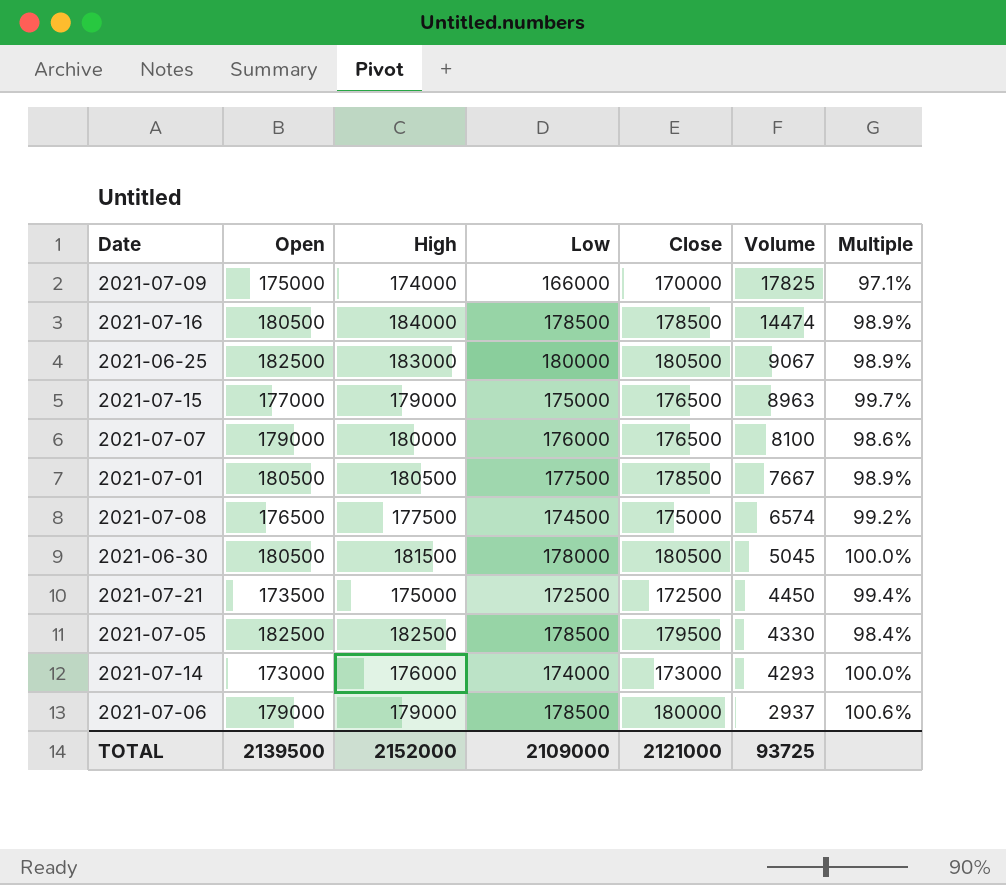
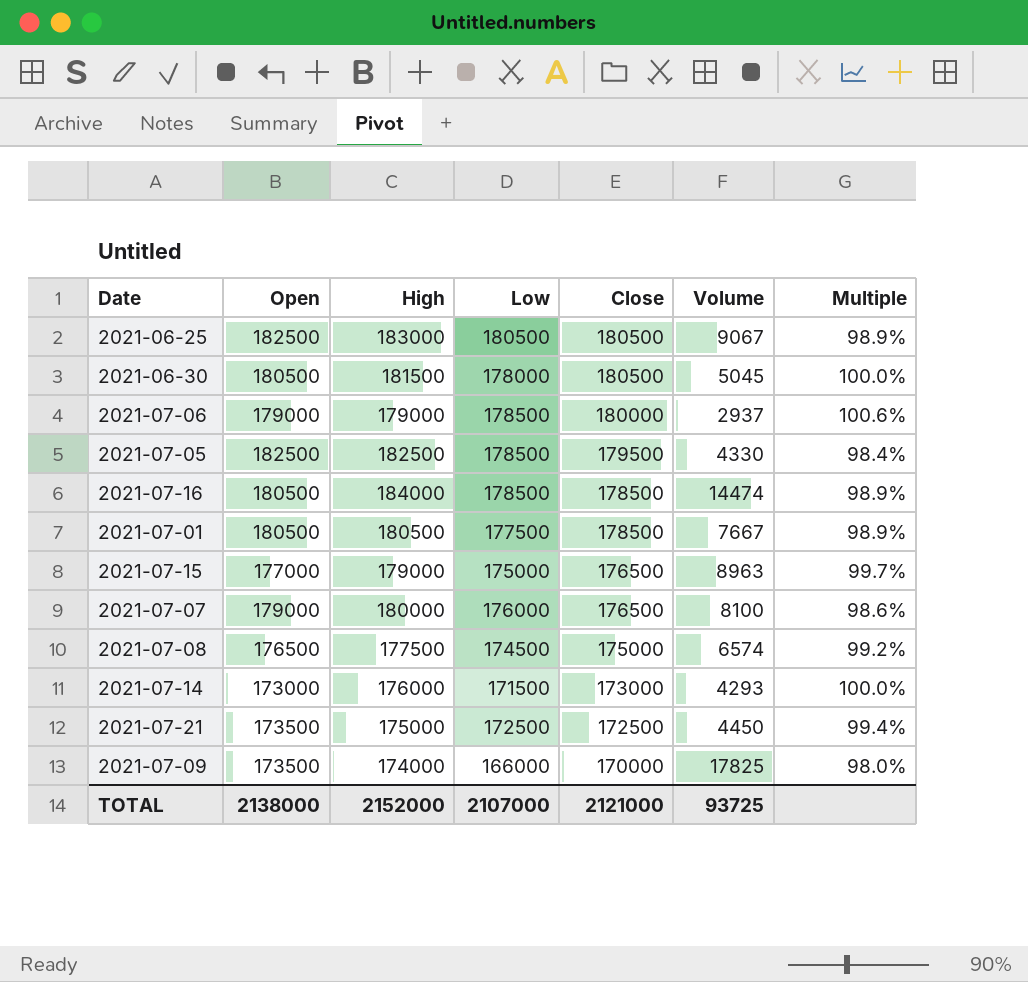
row order: Volume descending -> Close descending
2021-06-25 | Low: 180000 -> 180500
2021-07-14 | Low: 174000 -> 171500
2021-07-09 | Open: 175000 -> 173500
2021-07-09 | Multiple: 97.1% -> 98.0%
TOTAL | Open: 2139500 -> 2138000
TOTAL | Low: 2109000 -> 2107000

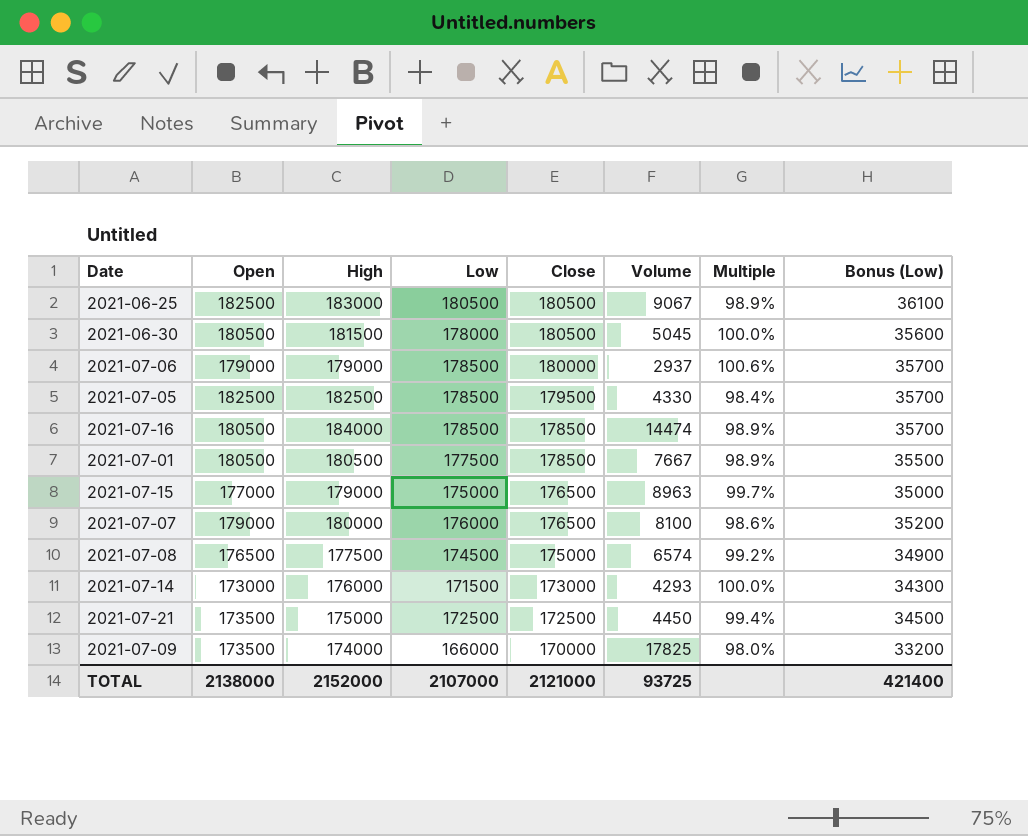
column Bonus (Low) | formula: none -> [Low] * 0.2

